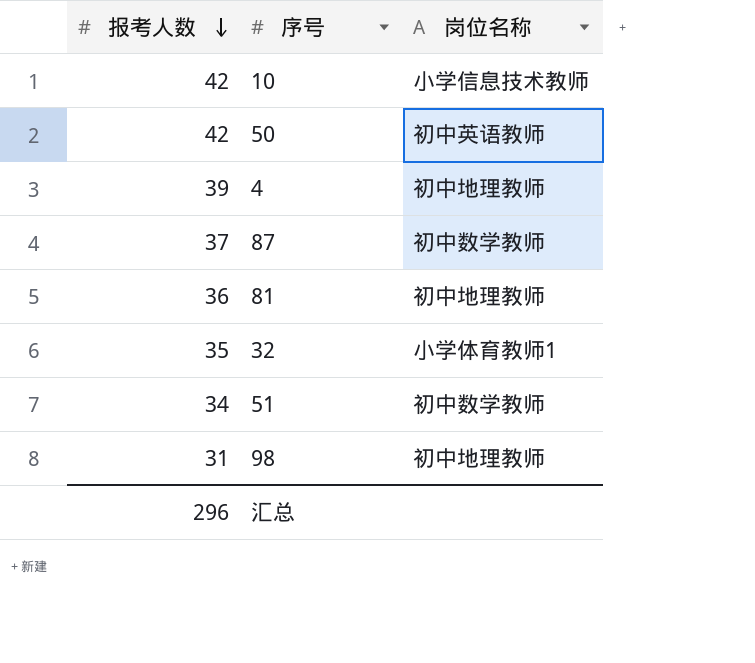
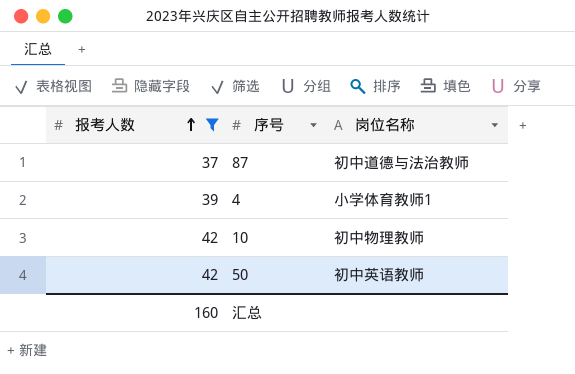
filter: none -> 报考人数 >= 37
row order: 报考人数 descending -> 报考人数 ascending
87 | 岗位名称: 初中数学教师 -> 初中道德与法治教师
4 | 岗位名称: 初中地理教师 -> 小学体育教师1
10 | 岗位名称: 小学信息技术教师 -> 初中物理教师
汇总 | 报考人数: 296 -> 160

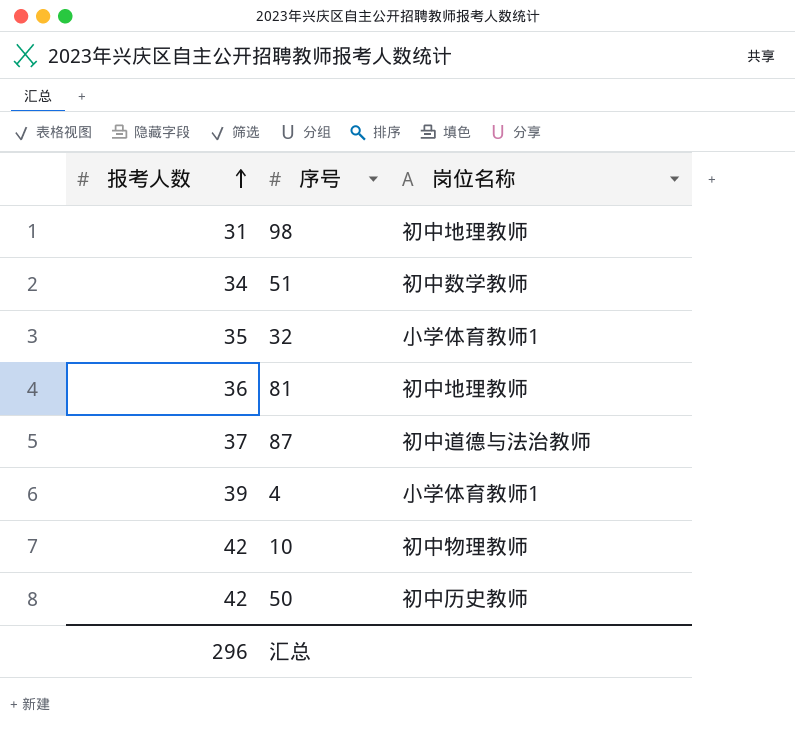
filter: 报考人数 >= 37 -> none
50 | 岗位名称: 初中英语教师 -> 初中历史教师
汇总 | 报考人数: 160 -> 296

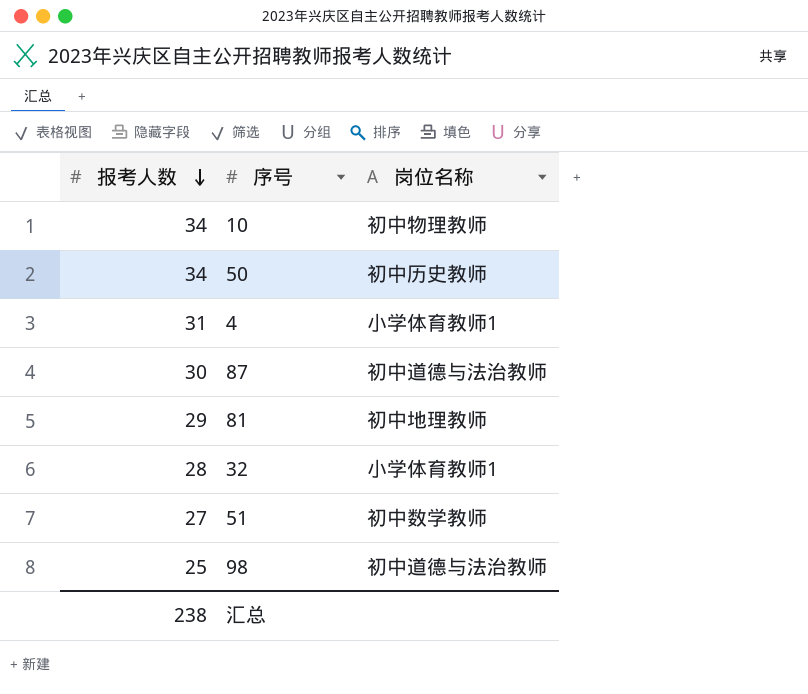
row order: 报考人数 ascending -> 报考人数 descending
10 | 报考人数: 42 -> 34
50 | 报考人数: 42 -> 34
4 | 报考人数: 39 -> 31
87 | 报考人数: 37 -> 30
81 | 报考人数: 36 -> 29
32 | 报考人数: 35 -> 28
51 | 报考人数: 34 -> 27
98 | 报考人数: 31 -> 25
98 | 岗位名称: 初中地理教师 -> 初中道德与法治教师
汇总 | 报考人数: 296 -> 238

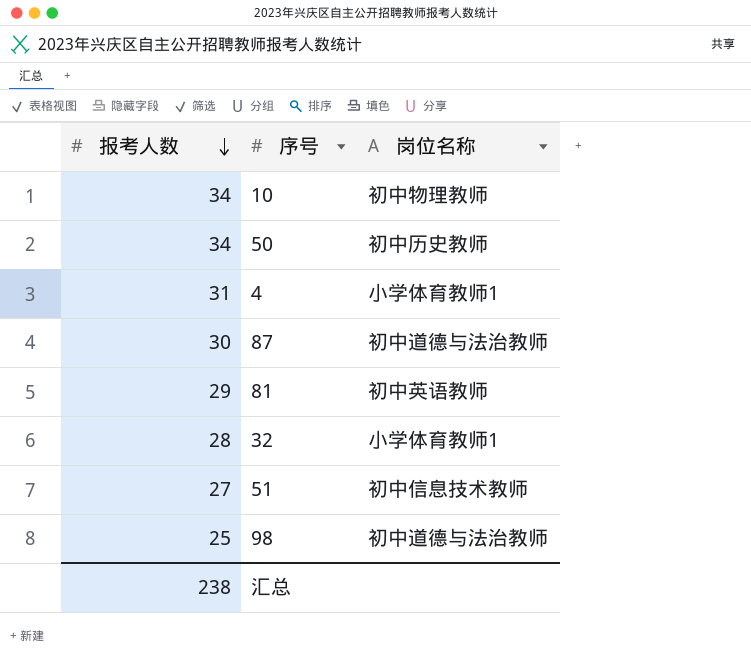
81 | 岗位名称: 初中地理教师 -> 初中英语教师
51 | 岗位名称: 初中数学教师 -> 初中信息技术教师

